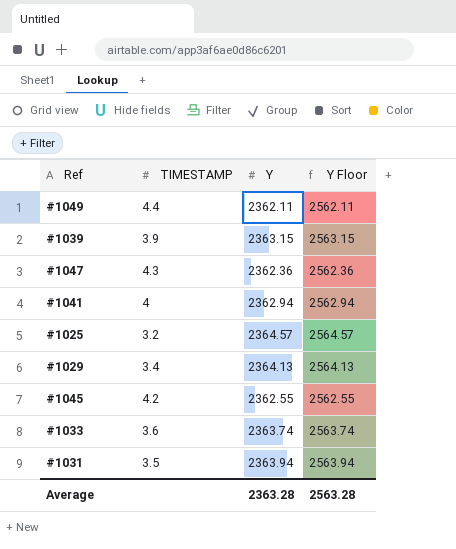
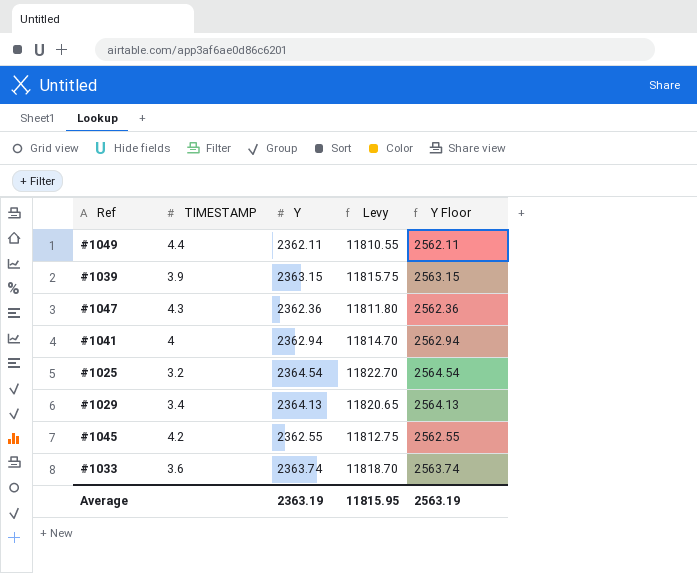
column Levy | formula: none -> [Y] * 5
row #1031: 3.5 | 2363.94 | 2563.94 -> none
#1025 | Y: 2364.57 -> 2364.54
#1025 | Y Floor: 2564.57 -> 2564.54
Average | Y: 2363.28 -> 2363.19
Average | Y Floor: 2563.28 -> 2563.19

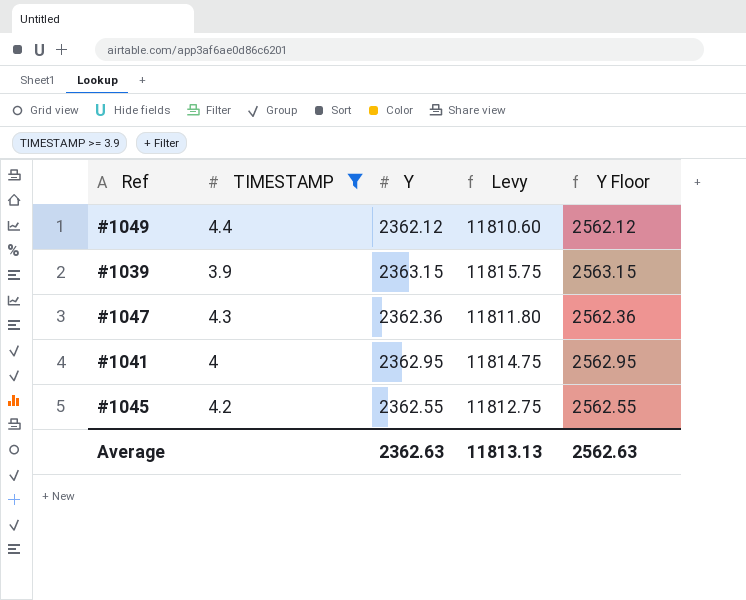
filter: none -> TIMESTAMP >= 3.9
#1049 | Y: 2362.11 -> 2362.12
#1049 | Levy: 11810.55 -> 11810.60
#1049 | Y Floor: 2562.11 -> 2562.12
#1041 | Y: 2362.94 -> 2362.95
#1041 | Levy: 11814.70 -> 11814.75
#1041 | Y Floor: 2562.94 -> 2562.95
Average | Y: 2363.19 -> 2362.63
Average | Levy: 11815.95 -> 11813.13
Average | Y Floor: 2563.19 -> 2562.63

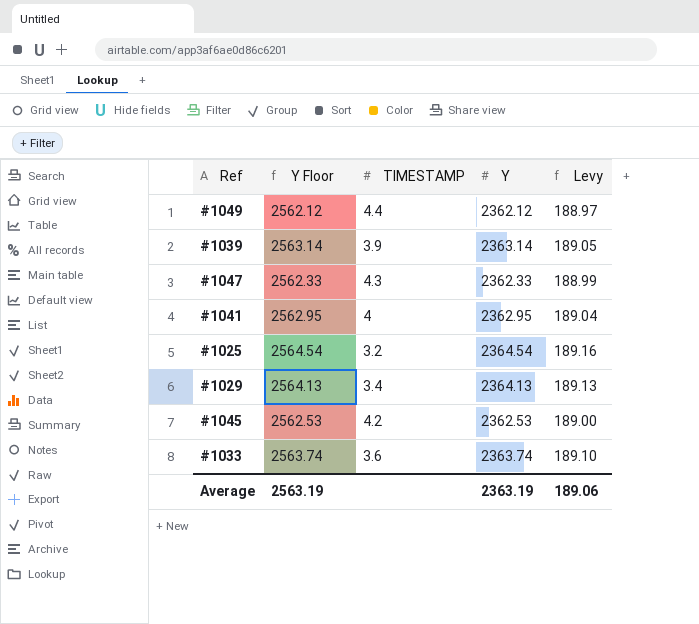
filter: TIMESTAMP >= 3.9 -> none
column Y Floor | position: 5 -> 2
column Levy | formula: [Y] * 5 -> [Y] * 0.08
#1039 | Y Floor: 2563.15 -> 2563.14
#1039 | Y: 2363.15 -> 2363.14
#1047 | Y Floor: 2562.36 -> 2562.33
#1047 | Y: 2362.36 -> 2362.33
#1045 | Y Floor: 2562.55 -> 2562.53
#1045 | Y: 2362.55 -> 2362.53
Average | Y Floor: 2562.63 -> 2563.19
Average | Y: 2362.63 -> 2363.19
Average | Levy: 11813.13 -> 189.06

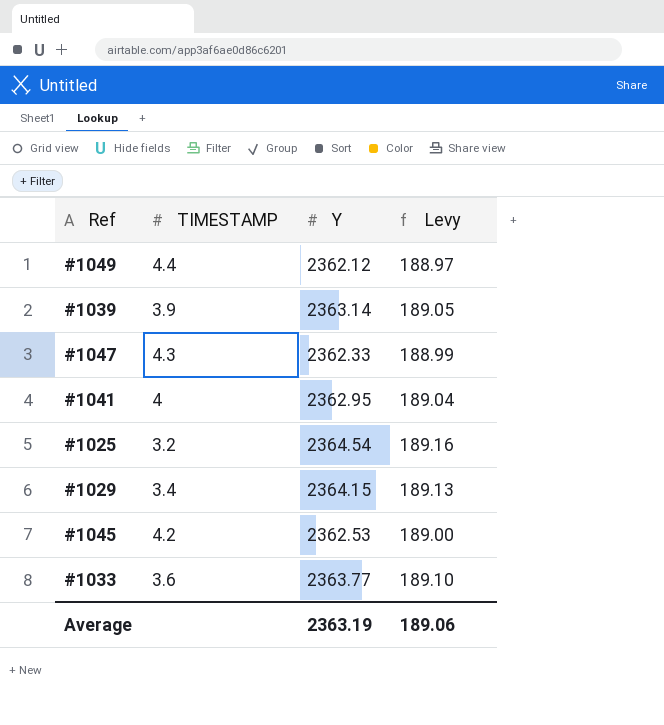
column Y Floor | formula: [Y] + 200 -> none
#1029 | Y: 2364.13 -> 2364.15
#1033 | Y: 2363.74 -> 2363.77

